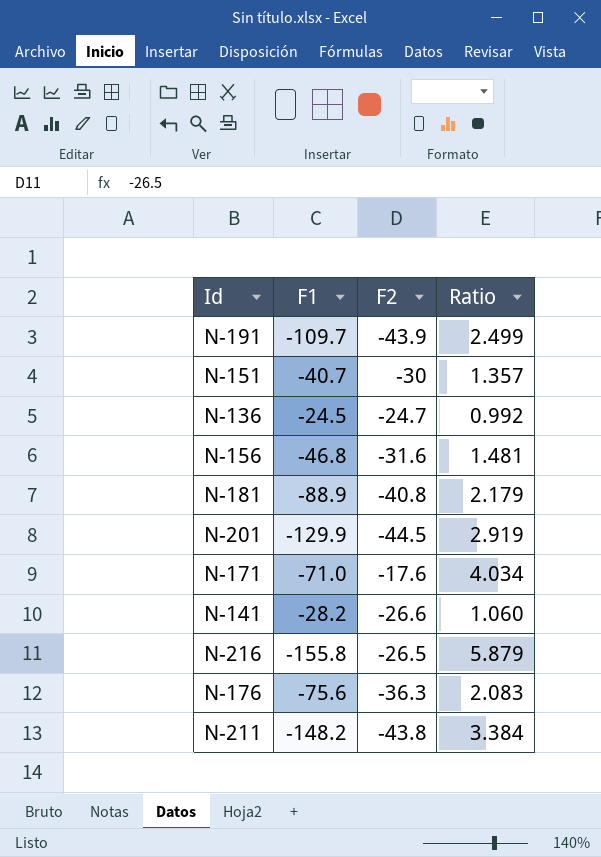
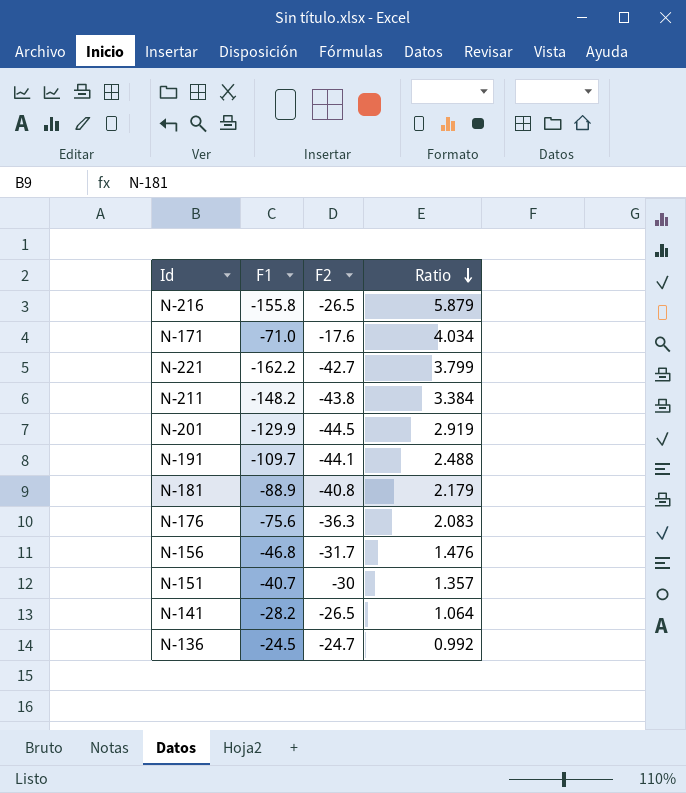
row order: none -> Ratio descending
row N-221: none -> -162.2 | -42.7 | 3.799
N-191 | F2: -43.9 -> -44.1
N-191 | Ratio: 2.499 -> 2.488
N-156 | F2: -31.6 -> -31.7
N-156 | Ratio: 1.481 -> 1.476
N-141 | F2: -26.6 -> -26.5
N-141 | Ratio: 1.060 -> 1.064

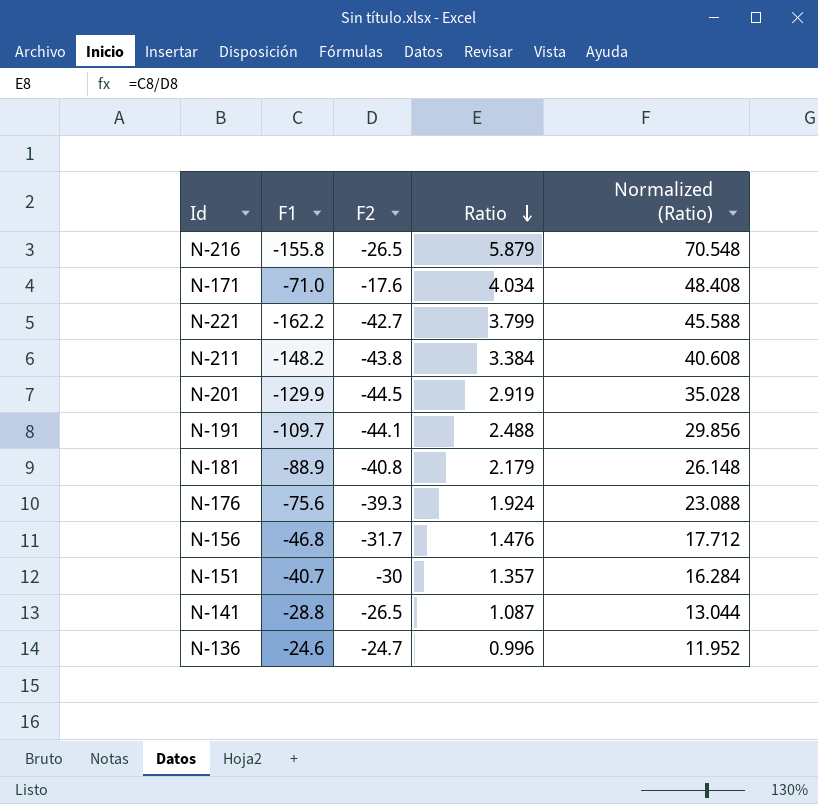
column Normalized (Ratio) | formula: none -> [Ratio] * 12
N-176 | F2: -36.3 -> -39.3
N-176 | Ratio: 2.083 -> 1.924
N-141 | F1: -28.2 -> -28.8
N-141 | Ratio: 1.064 -> 1.087
N-136 | F1: -24.5 -> -24.6
N-136 | Ratio: 0.992 -> 0.996

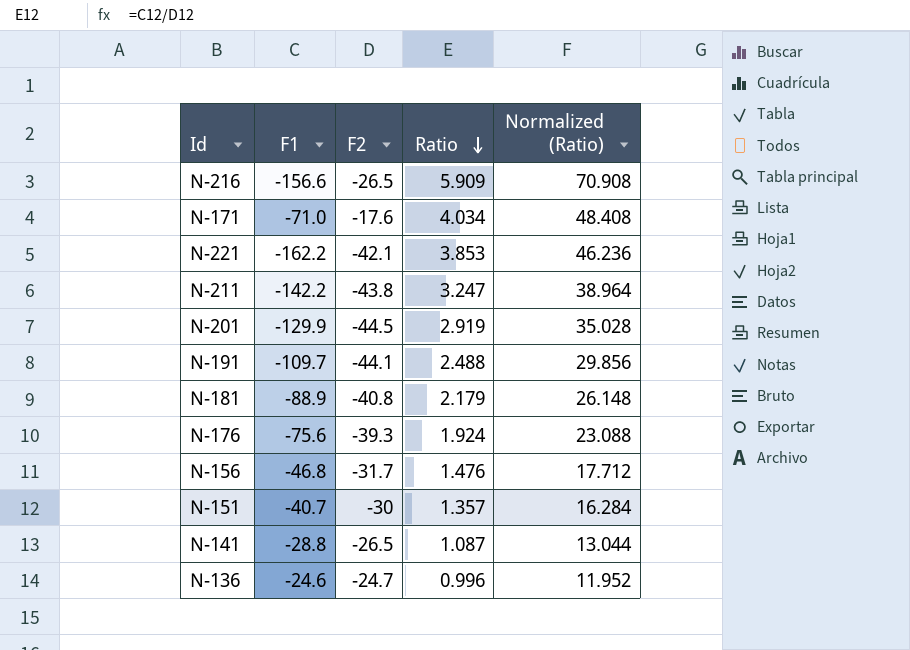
N-216 | F1: -155.8 -> -156.6
N-216 | Ratio: 5.879 -> 5.909
N-216 | Normalized (Ratio): 70.548 -> 70.908
N-221 | F2: -42.7 -> -42.1
N-221 | Ratio: 3.799 -> 3.853
N-221 | Normalized (Ratio): 45.588 -> 46.236
N-211 | F1: -148.2 -> -142.2
N-211 | Ratio: 3.384 -> 3.247
N-211 | Normalized (Ratio): 40.608 -> 38.964

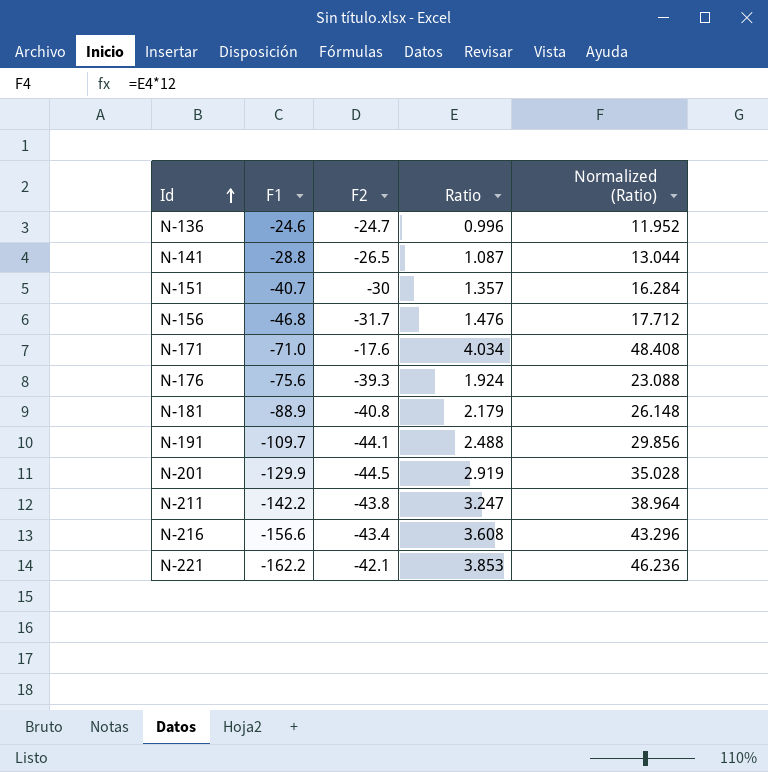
row order: Ratio descending -> Id ascending
N-216 | F2: -26.5 -> -43.4
N-216 | Ratio: 5.909 -> 3.608
N-216 | Normalized (Ratio): 70.908 -> 43.296

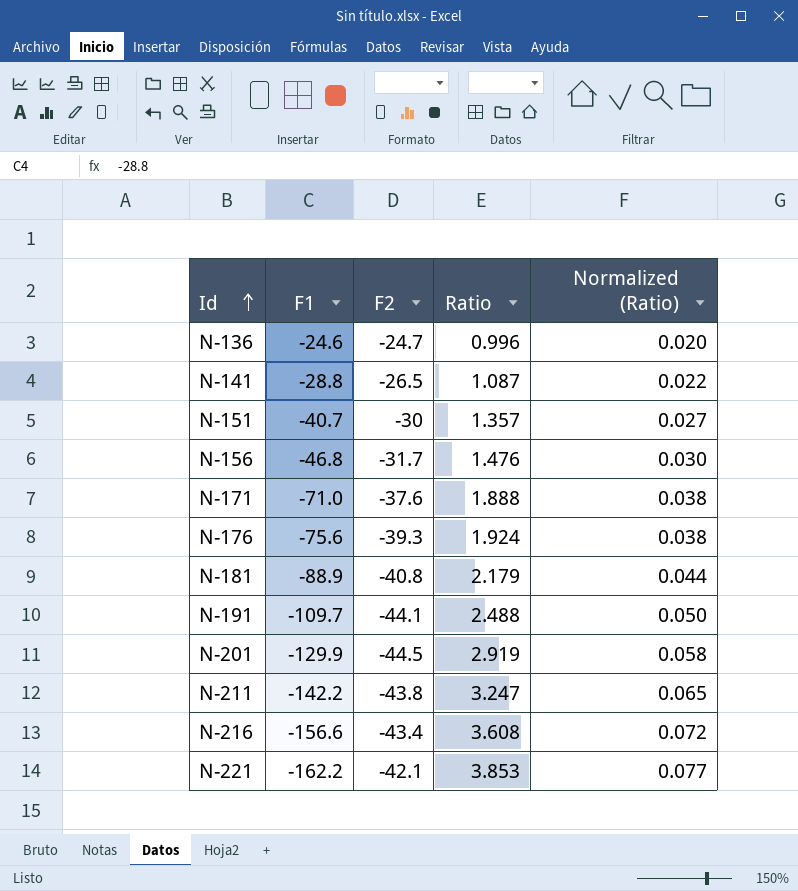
column Normalized (Ratio) | formula: [Ratio] * 12 -> [Ratio] * 0.02
N-171 | F2: -17.6 -> -37.6
N-171 | Ratio: 4.034 -> 1.888

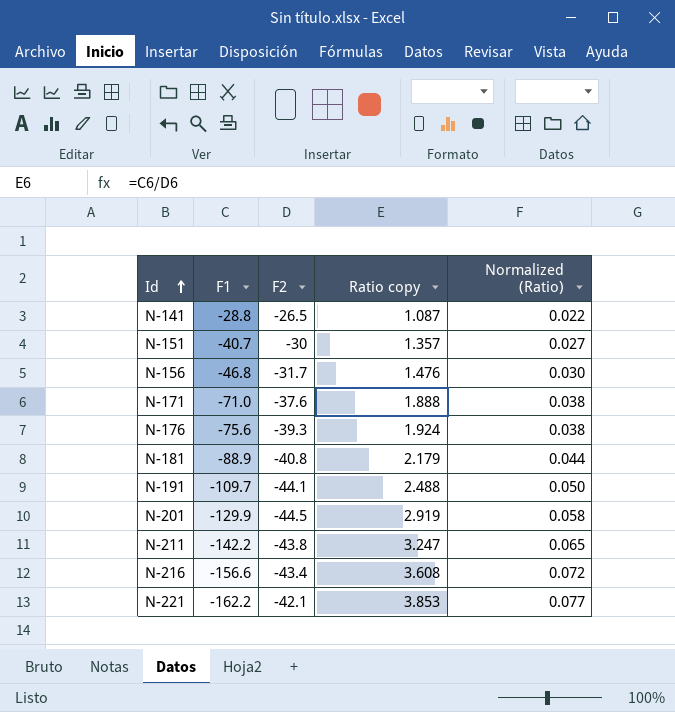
column name: Ratio -> Ratio copy
row N-136: -24.6 | -24.7 | 0.996 | 0.020 -> none

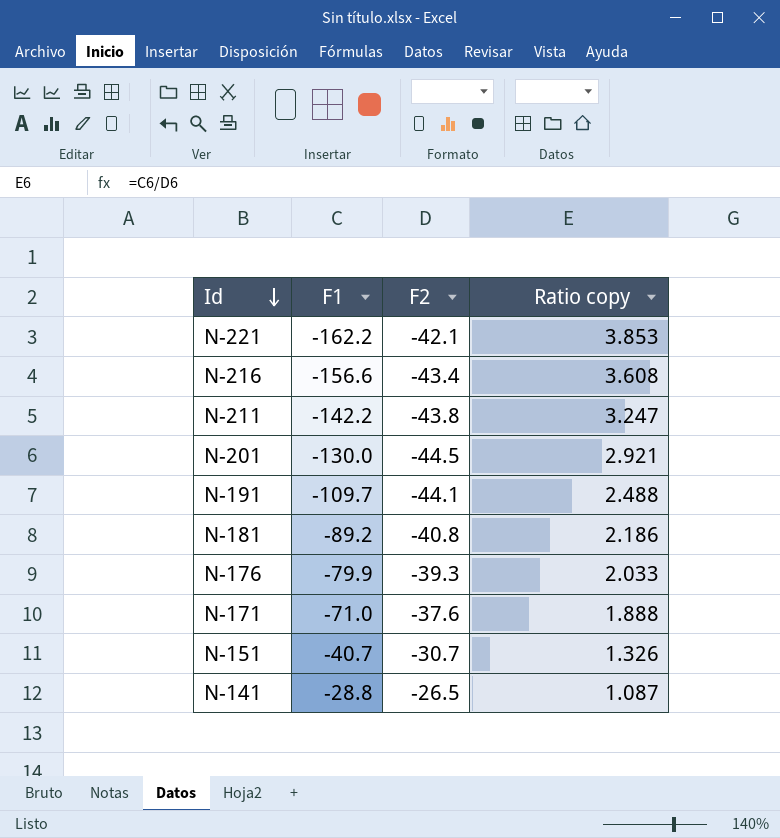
row order: Id ascending -> Id descending
column Normalized (Ratio) | formula: [Ratio copy] * 0.02 -> none
row N-156: -46.8 | -31.7 | 1.476 | 0.030 -> none
N-201 | F1: -129.9 -> -130.0
N-201 | Ratio copy: 2.919 -> 2.921
N-181 | F1: -88.9 -> -89.2
N-181 | Ratio copy: 2.179 -> 2.186
N-176 | F1: -75.6 -> -79.9
N-176 | Ratio copy: 1.924 -> 2.033
N-151 | F2: -30 -> -30.7
N-151 | Ratio copy: 1.357 -> 1.326

